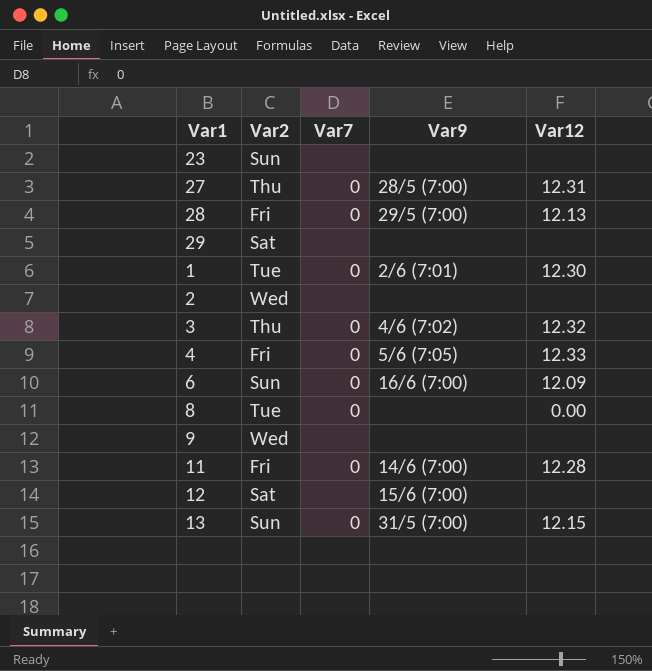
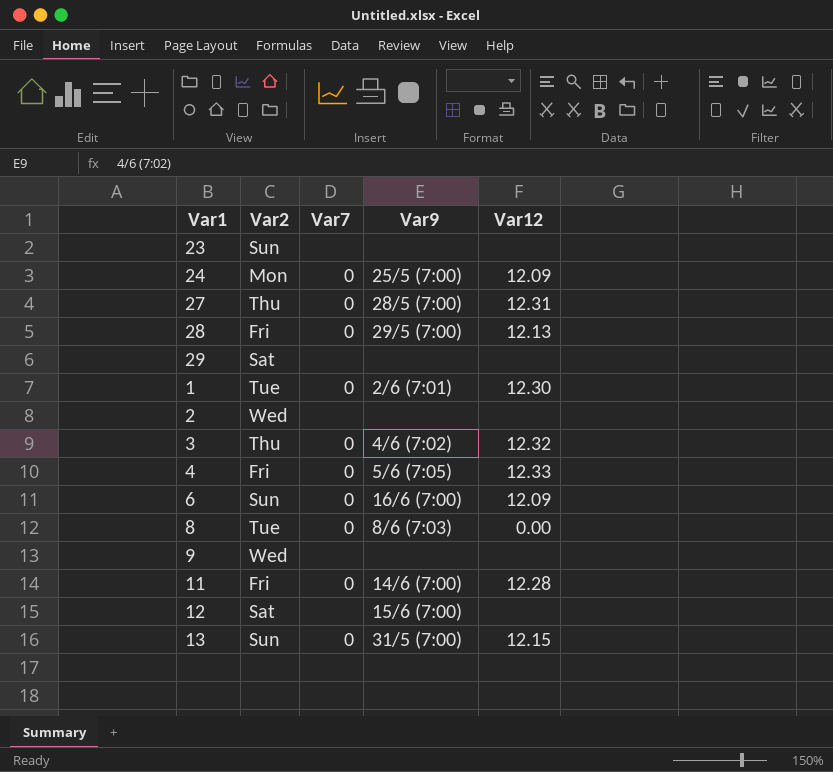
row 24: none -> Mon | 0 | 25/5 (7:00) | 12.09
8 | Var9: none -> 8/6 (7:03)

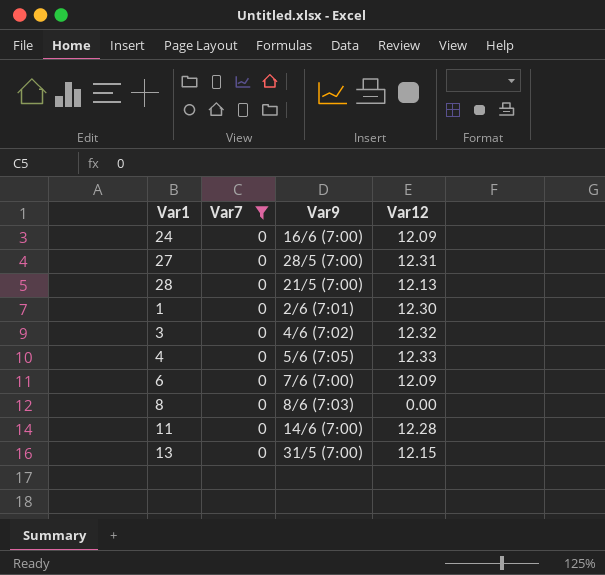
filter: none -> Var7 = 0
column Var2 | position: 2 -> none
24 | Var9: 25/5 (7:00) -> 16/6 (7:00)
28 | Var9: 29/5 (7:00) -> 21/5 (7:00)
6 | Var9: 16/6 (7:00) -> 7/6 (7:00)

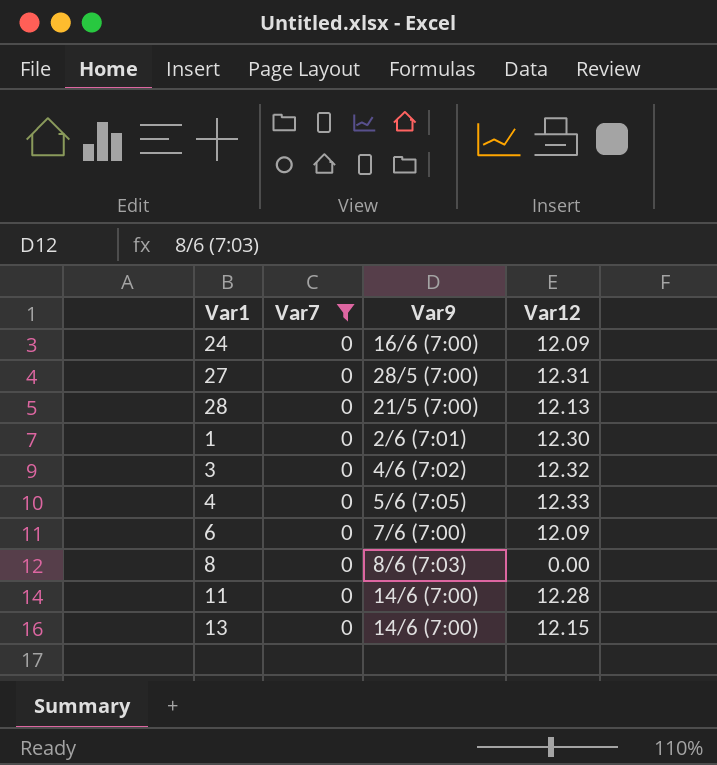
13 | Var9: 31/5 (7:00) -> 14/6 (7:00)

